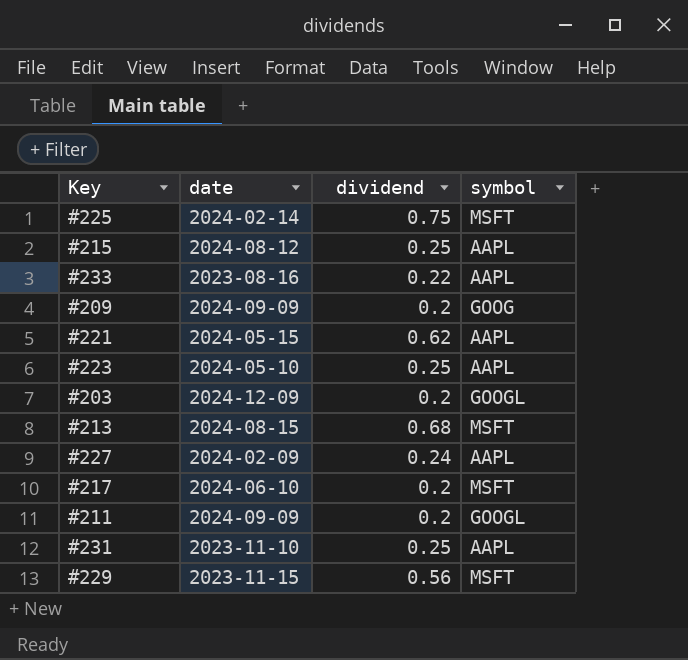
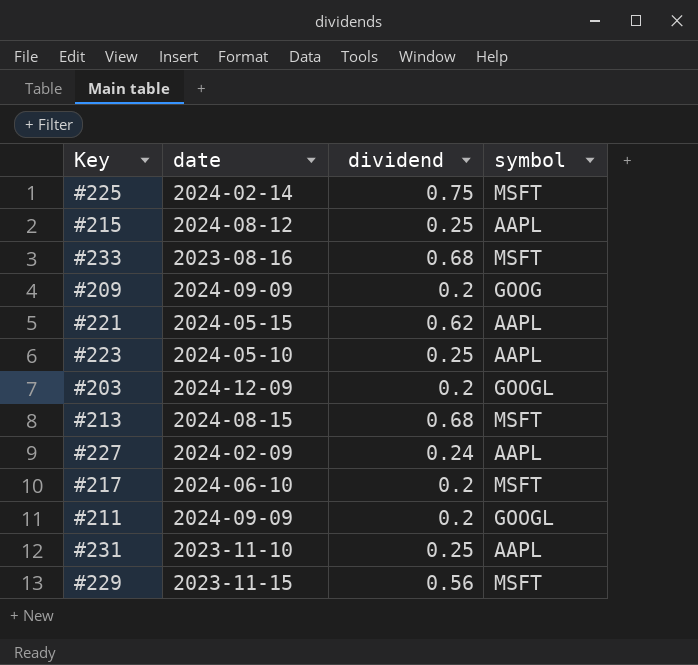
#233 | dividend: 0.22 -> 0.68
#233 | symbol: AAPL -> MSFT

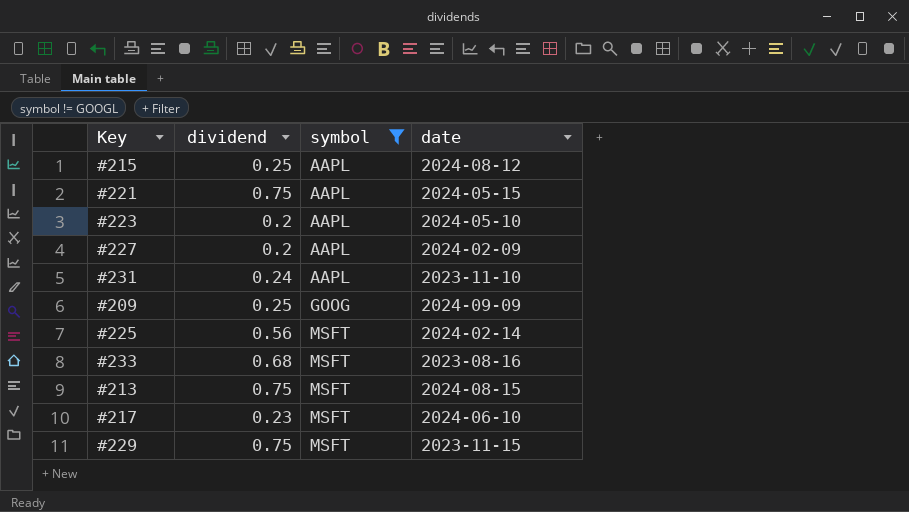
filter: none -> symbol != GOOGL
row order: none -> symbol ascending
column date | position: 2 -> 4
#221 | dividend: 0.62 -> 0.75
#223 | dividend: 0.25 -> 0.2
#227 | dividend: 0.24 -> 0.2
#231 | dividend: 0.25 -> 0.24
#209 | dividend: 0.2 -> 0.25
#225 | dividend: 0.75 -> 0.56
#213 | dividend: 0.68 -> 0.75
#217 | dividend: 0.2 -> 0.23
#229 | dividend: 0.56 -> 0.75

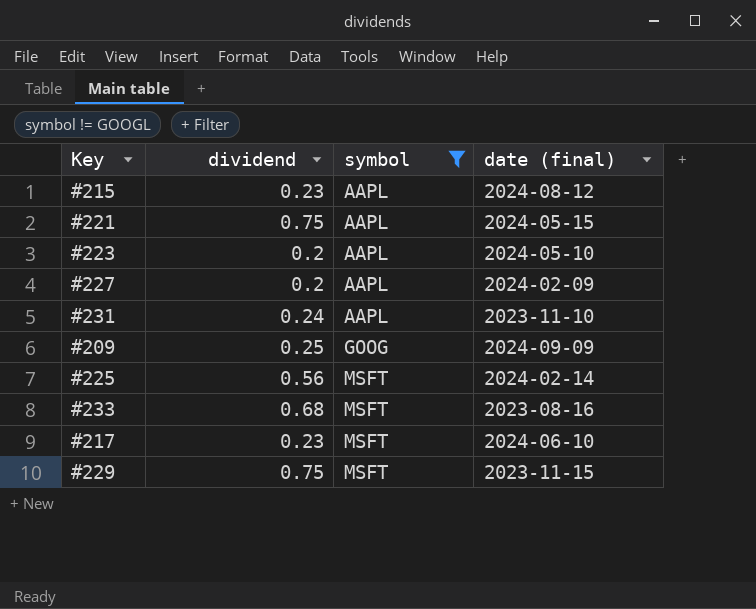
column name: date -> date (final)
row #213: 0.75 | MSFT | 2024-08-15 -> none
#215 | dividend: 0.25 -> 0.23

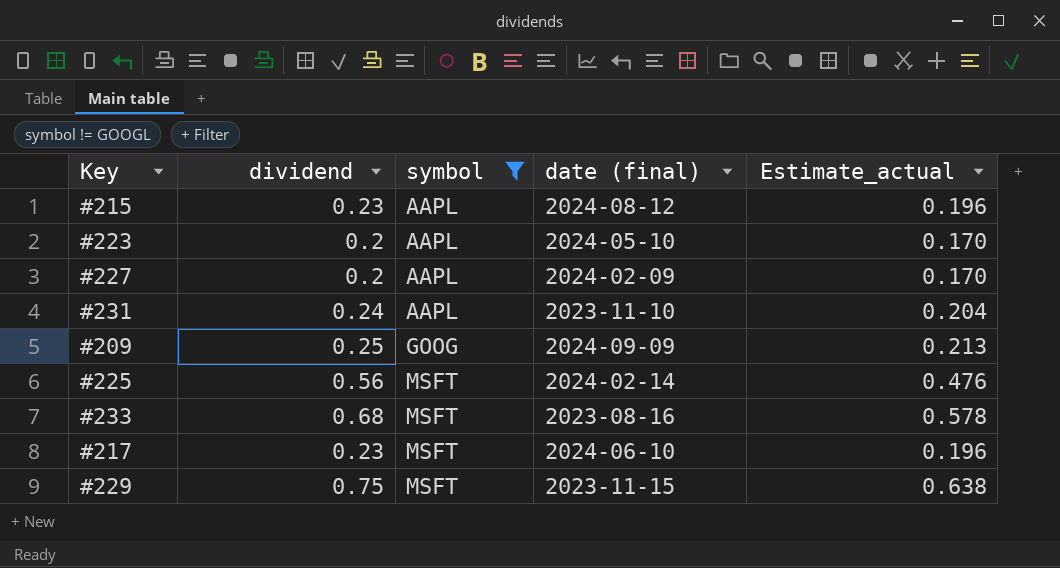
column Estimate_actual | formula: none -> [dividend] * 0.85
row #221: 0.75 | AAPL | 2024-05-15 -> none

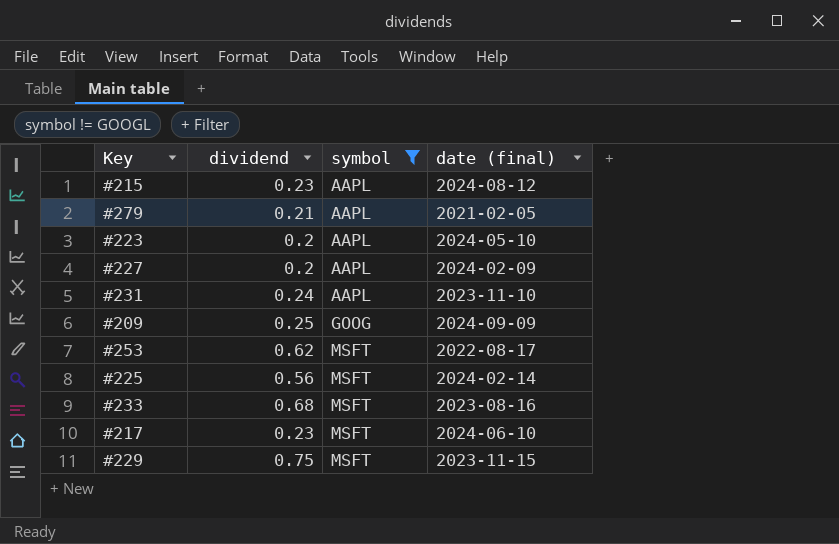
column Estimate_actual | formula: [dividend] * 0.85 -> none
row #279: none -> 0.21 | AAPL | 2021-02-05
row #253: none -> 0.62 | MSFT | 2022-08-17

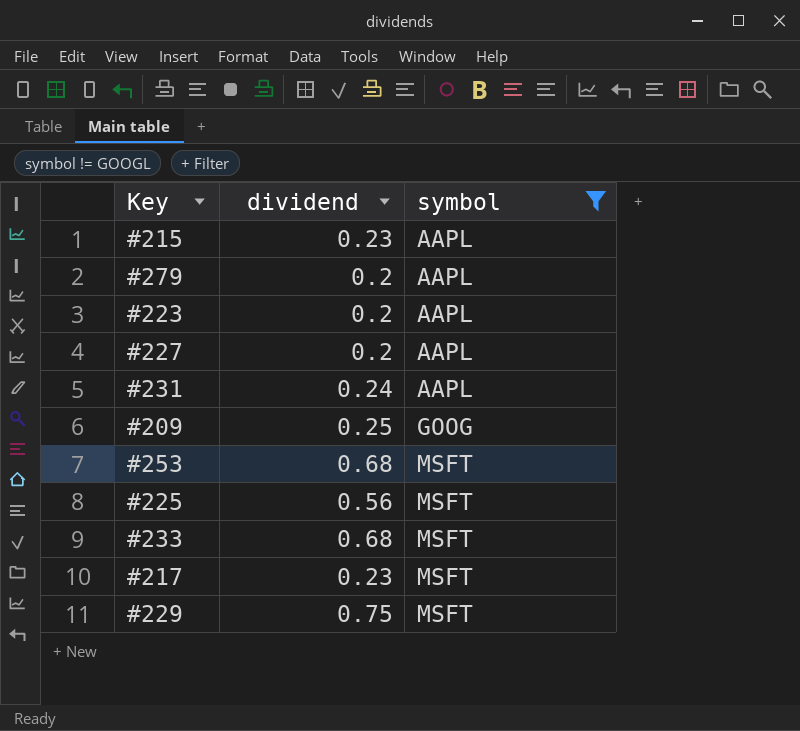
column date (final) | position: 4 -> none
#279 | dividend: 0.21 -> 0.2
#253 | dividend: 0.62 -> 0.68

